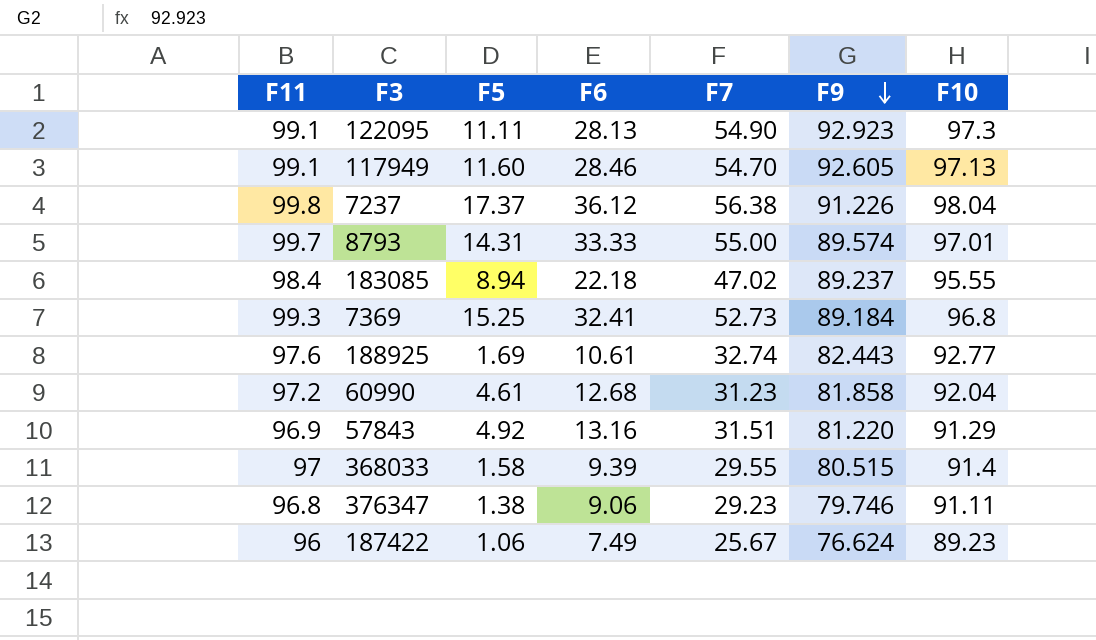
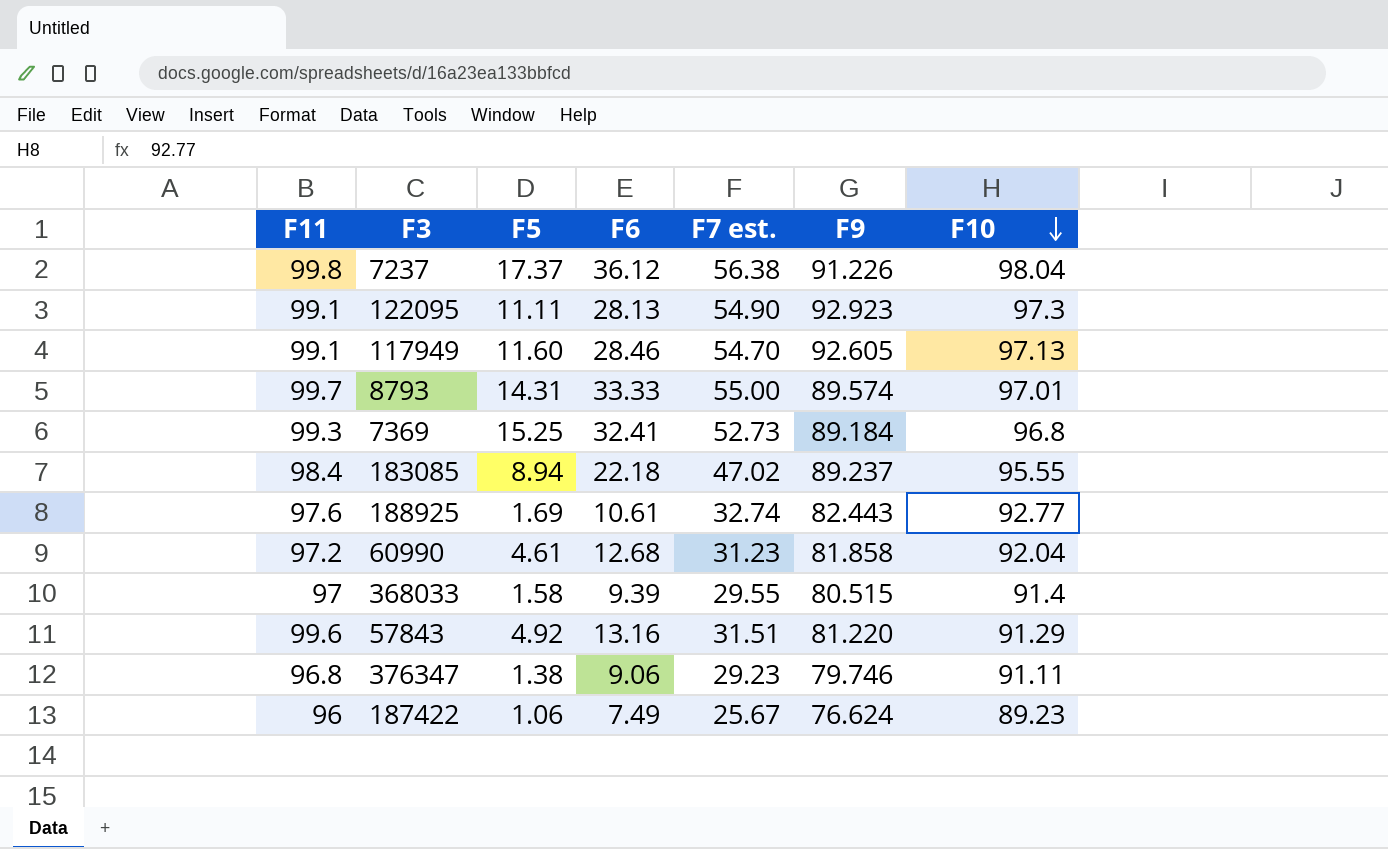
row order: F9 descending -> F10 descending
column name: F7 -> F7 est.
57843 | F11: 96.9 -> 99.6

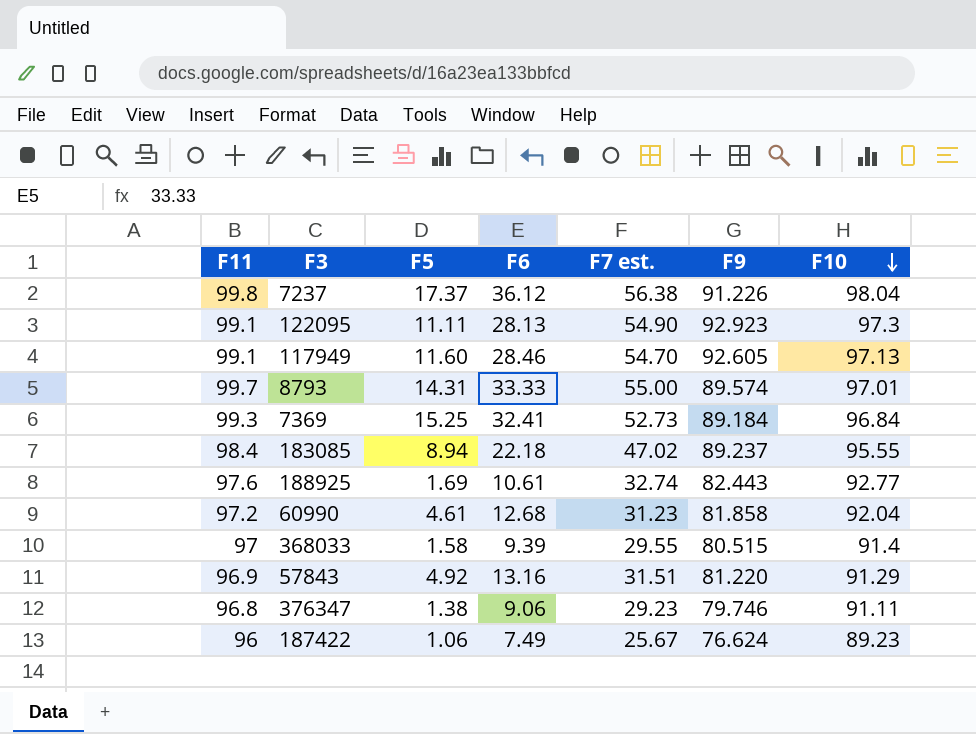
7369 | F10: 96.8 -> 96.84
57843 | F11: 99.6 -> 96.9

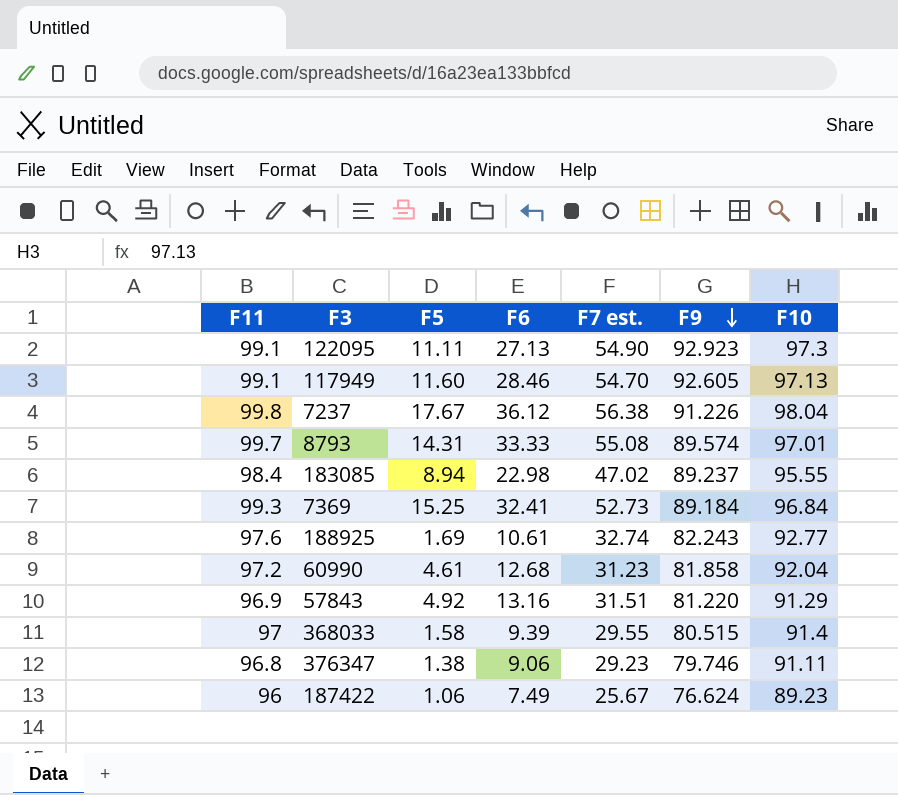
row order: F10 descending -> F9 descending
122095 | F6: 28.13 -> 27.13
7237 | F5: 17.37 -> 17.67
8793 | F7 est.: 55.00 -> 55.08
183085 | F6: 22.18 -> 22.98
188925 | F9: 82.443 -> 82.243

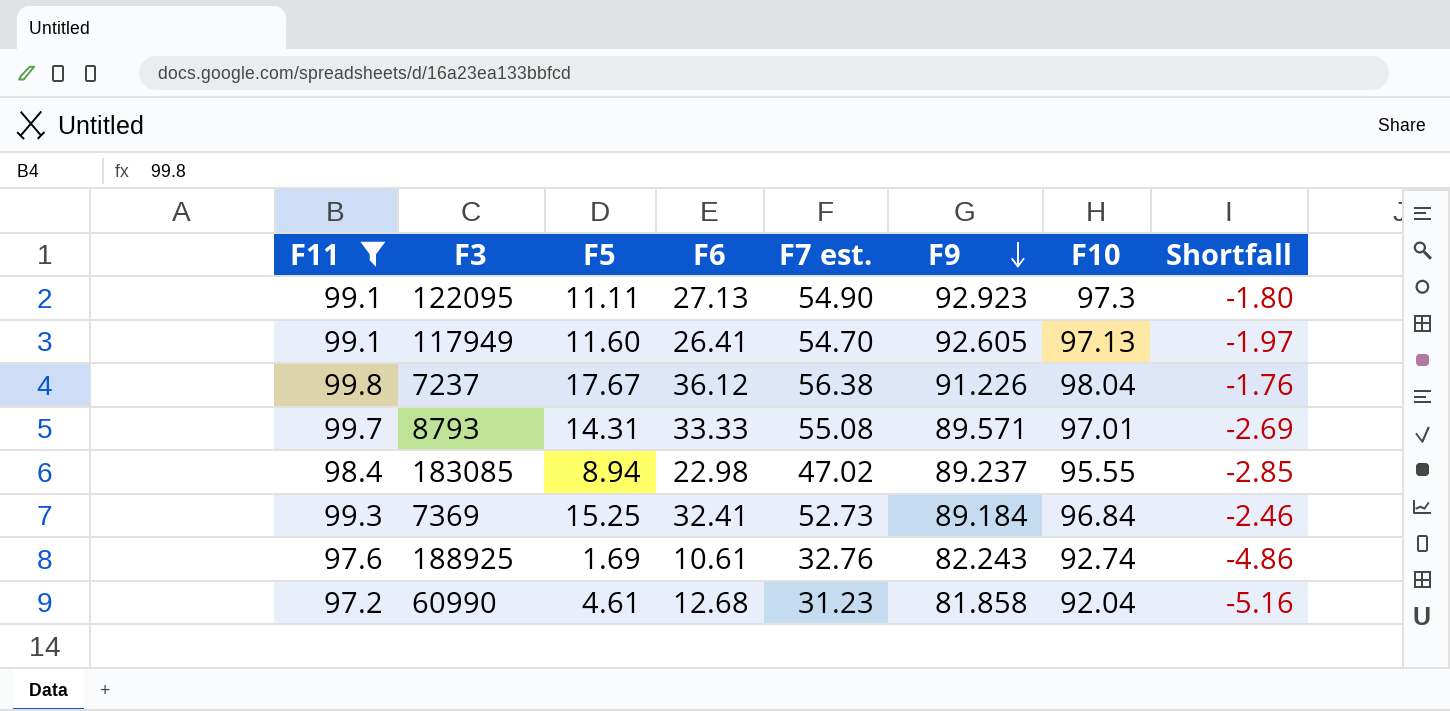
filter: none -> F11 >= 97.2
column Shortfall | formula: none -> [F10] - [F11]
117949 | F6: 28.46 -> 26.41
8793 | F9: 89.574 -> 89.571
188925 | F7 est.: 32.74 -> 32.76
188925 | F10: 92.77 -> 92.74

